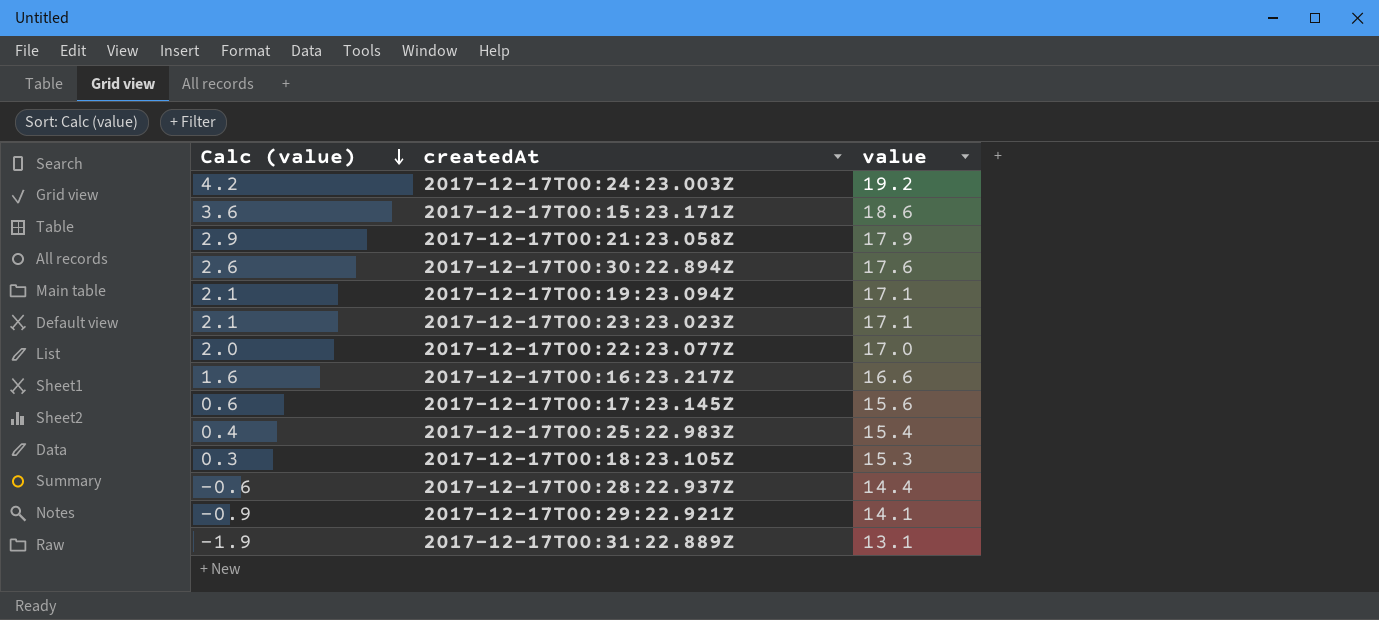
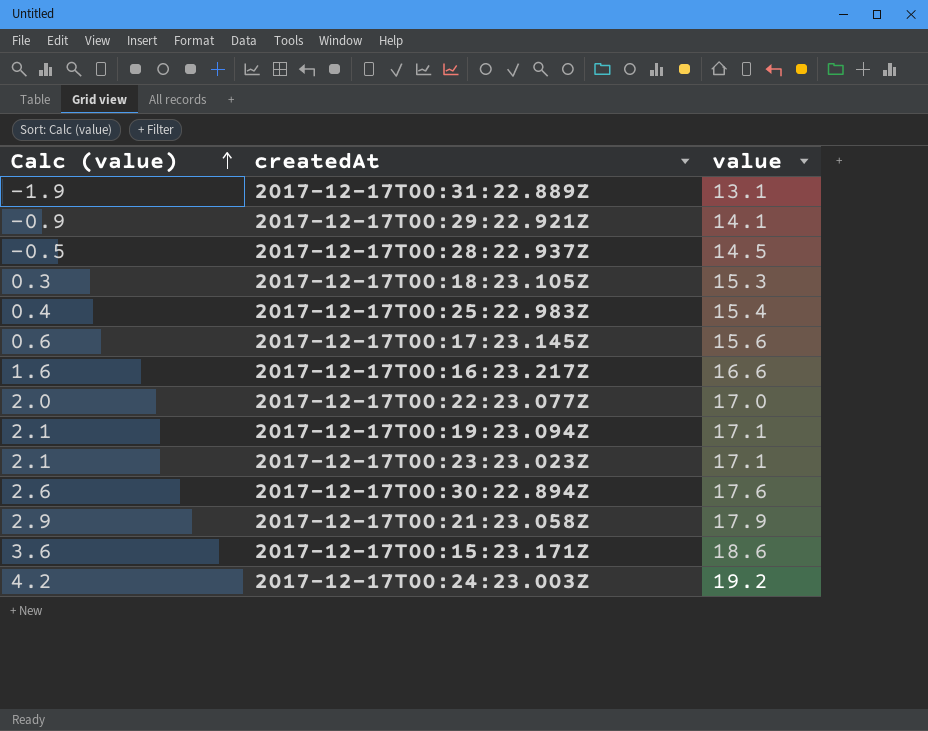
row order: Calc (value) descending -> Calc (value) ascending
2017-12-17T00:28:22.937Z | Calc (value): -0.6 -> -0.5
2017-12-17T00:28:22.937Z | value: 14.4 -> 14.5

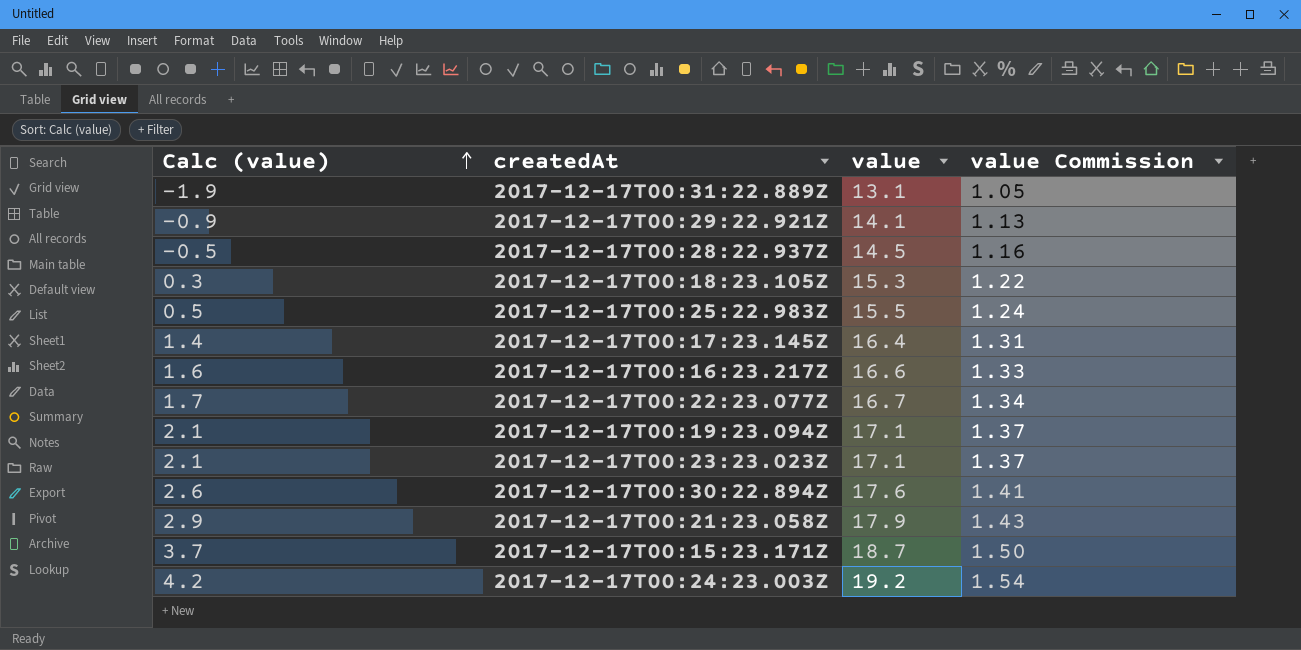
column value Commission | formula: none -> [value] * 0.08
2017-12-17T00:25:22.983Z | Calc (value): 0.4 -> 0.5
2017-12-17T00:25:22.983Z | value: 15.4 -> 15.5
2017-12-17T00:17:23.145Z | Calc (value): 0.6 -> 1.4
2017-12-17T00:17:23.145Z | value: 15.6 -> 16.4
2017-12-17T00:22:23.077Z | Calc (value): 2.0 -> 1.7
2017-12-17T00:22:23.077Z | value: 17.0 -> 16.7
2017-12-17T00:15:23.171Z | Calc (value): 3.6 -> 3.7
2017-12-17T00:15:23.171Z | value: 18.6 -> 18.7

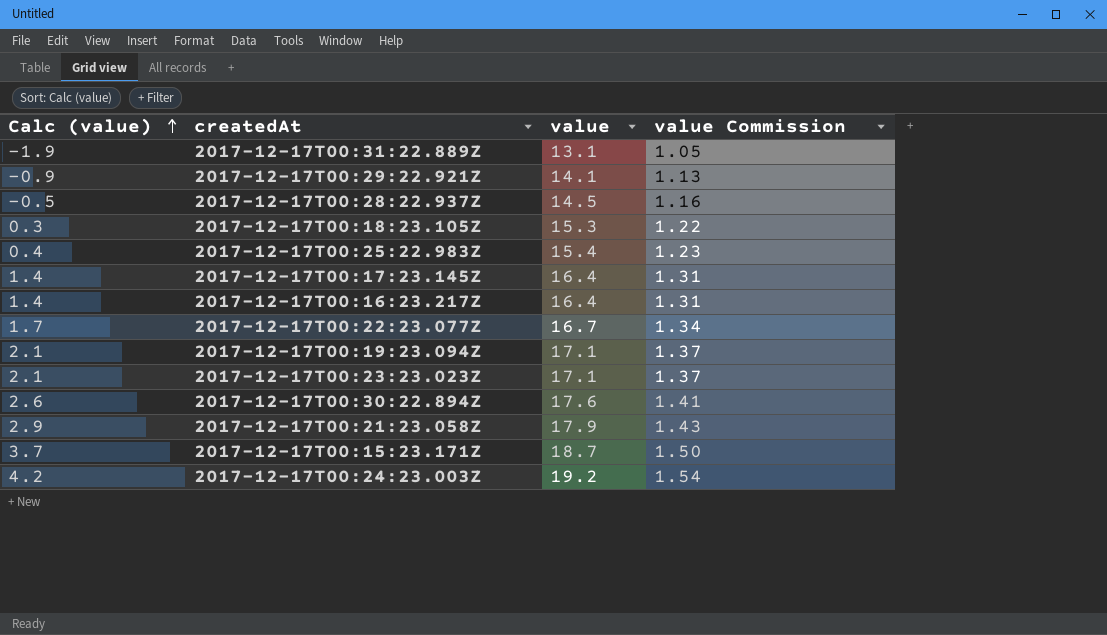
2017-12-17T00:25:22.983Z | Calc (value): 0.5 -> 0.4
2017-12-17T00:25:22.983Z | value: 15.5 -> 15.4
2017-12-17T00:25:22.983Z | value Commission: 1.24 -> 1.23
2017-12-17T00:16:23.217Z | Calc (value): 1.6 -> 1.4
2017-12-17T00:16:23.217Z | value: 16.6 -> 16.4
2017-12-17T00:16:23.217Z | value Commission: 1.33 -> 1.31

